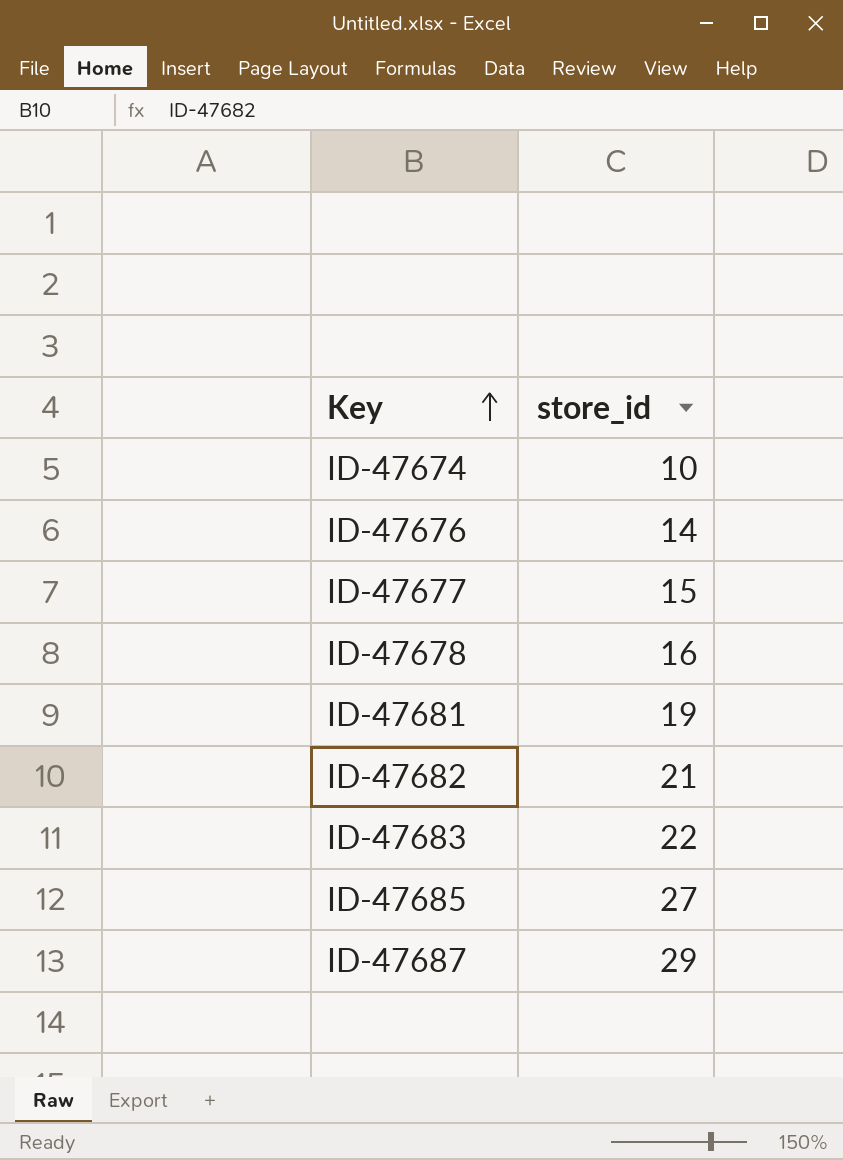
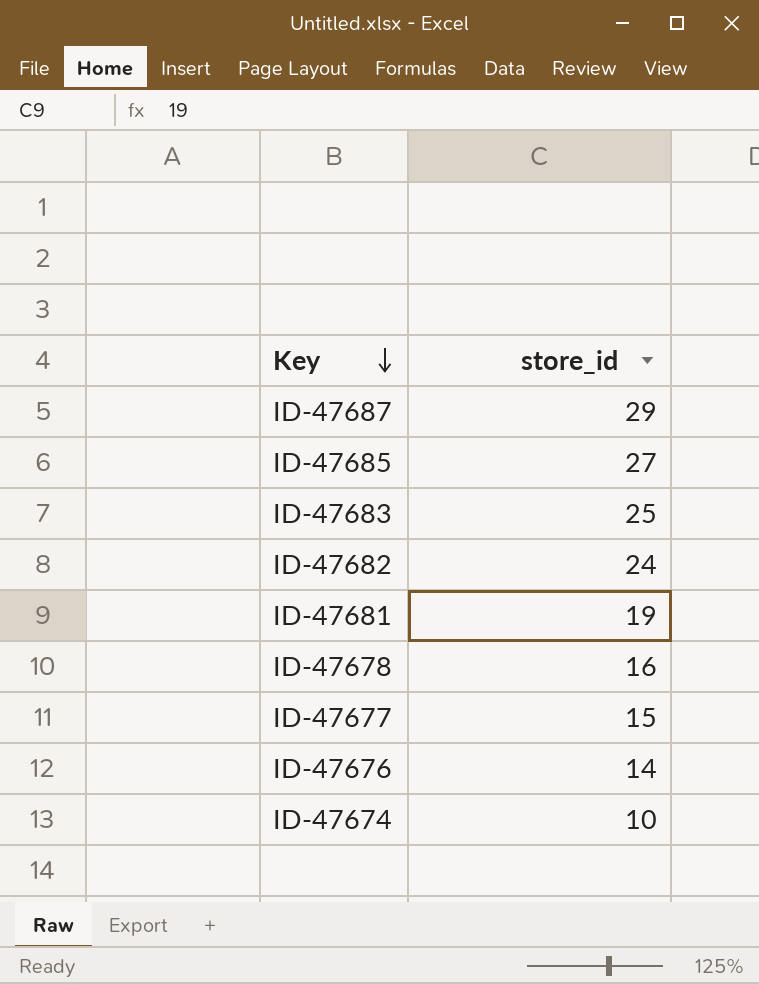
row order: Key ascending -> Key descending
ID-47683 | store_id: 22 -> 25
ID-47682 | store_id: 21 -> 24

